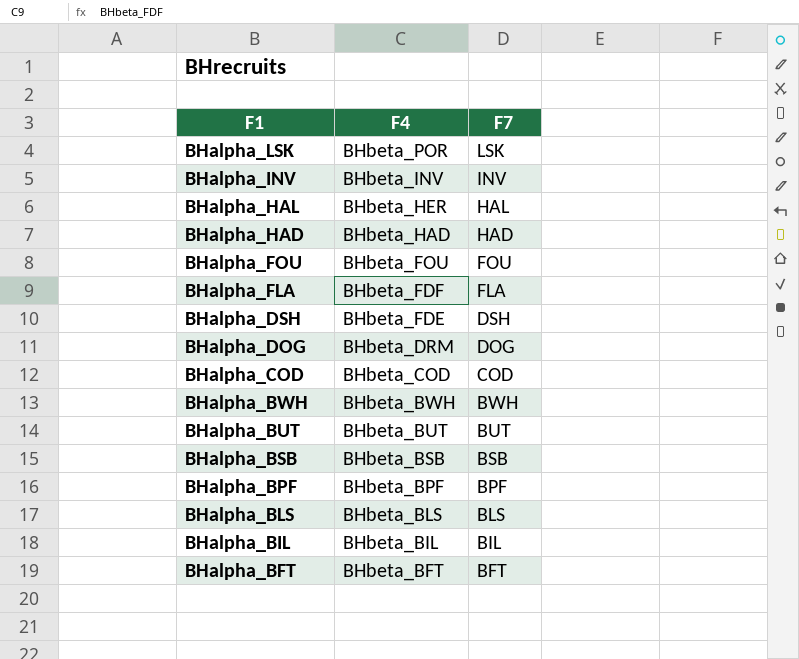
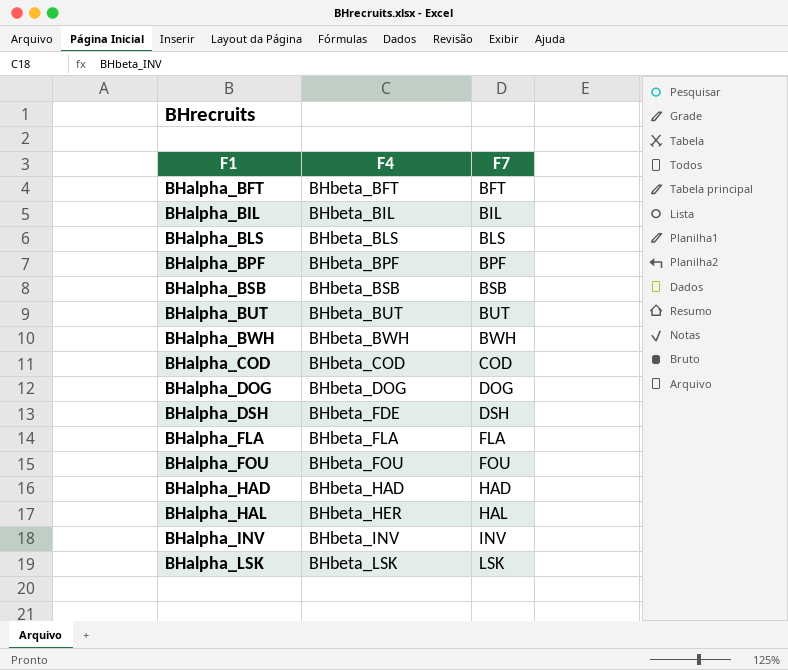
row order: F1 descending -> F1 ascending
BHalpha_DOG | F4: BHbeta_DRM -> BHbeta_DOG
BHalpha_FLA | F4: BHbeta_FDF -> BHbeta_FLA
BHalpha_LSK | F4: BHbeta_POR -> BHbeta_LSK

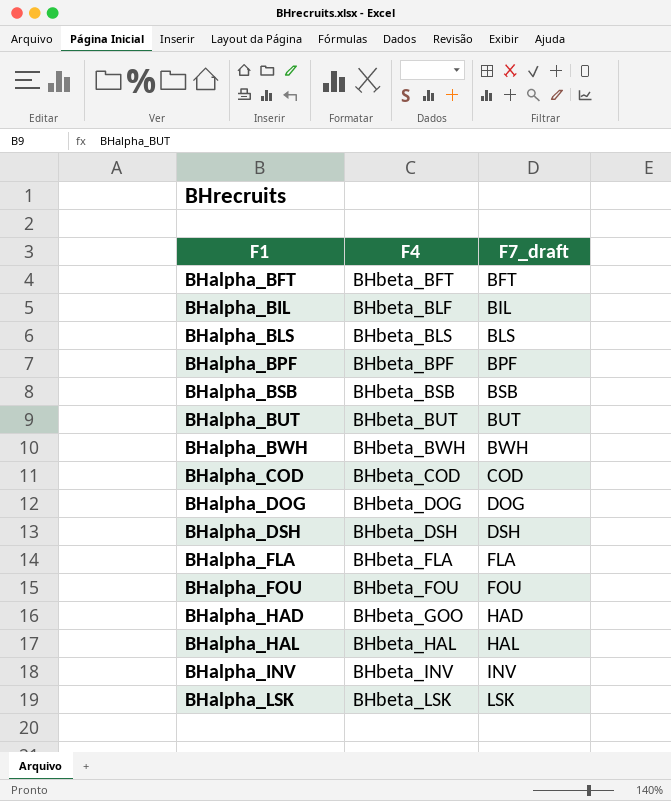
column name: F7 -> F7_draft
BHalpha_BIL | F4: BHbeta_BIL -> BHbeta_BLF
BHalpha_DSH | F4: BHbeta_FDE -> BHbeta_DSH
BHalpha_HAD | F4: BHbeta_HAD -> BHbeta_GOO
BHalpha_HAL | F4: BHbeta_HER -> BHbeta_HAL

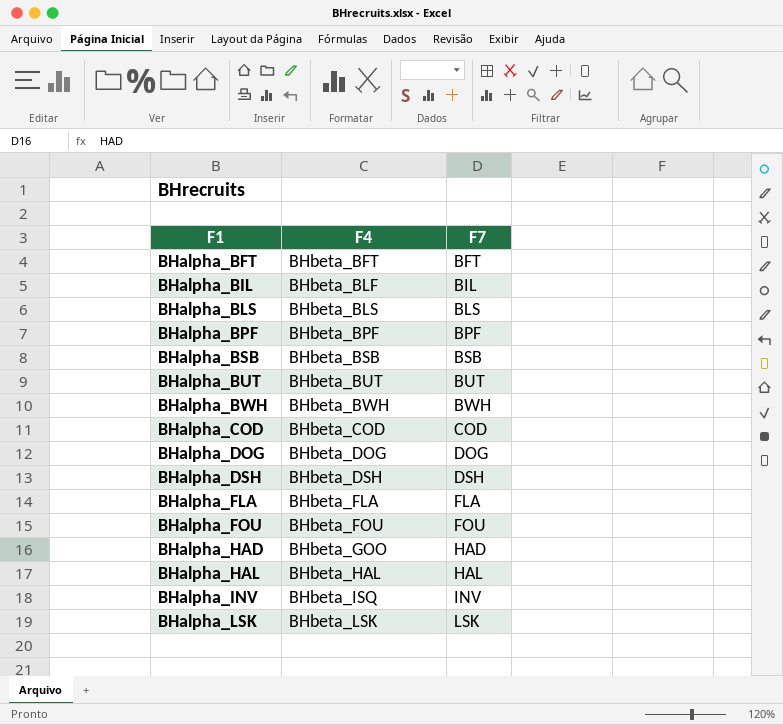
column name: F7_draft -> F7
BHalpha_INV | F4: BHbeta_INV -> BHbeta_ISQ

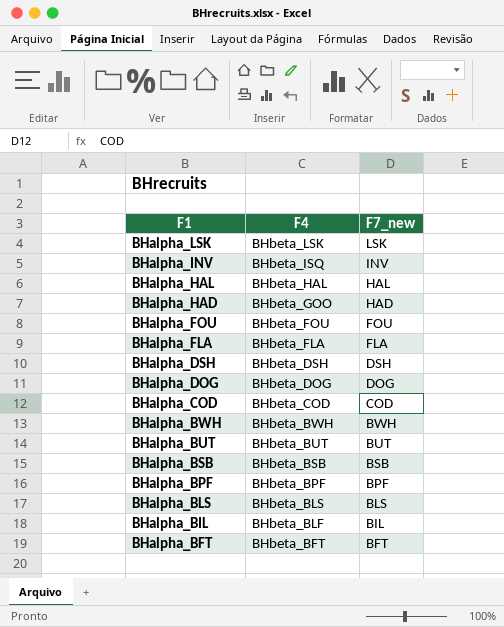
row order: F1 ascending -> F1 descending
column name: F7 -> F7_new

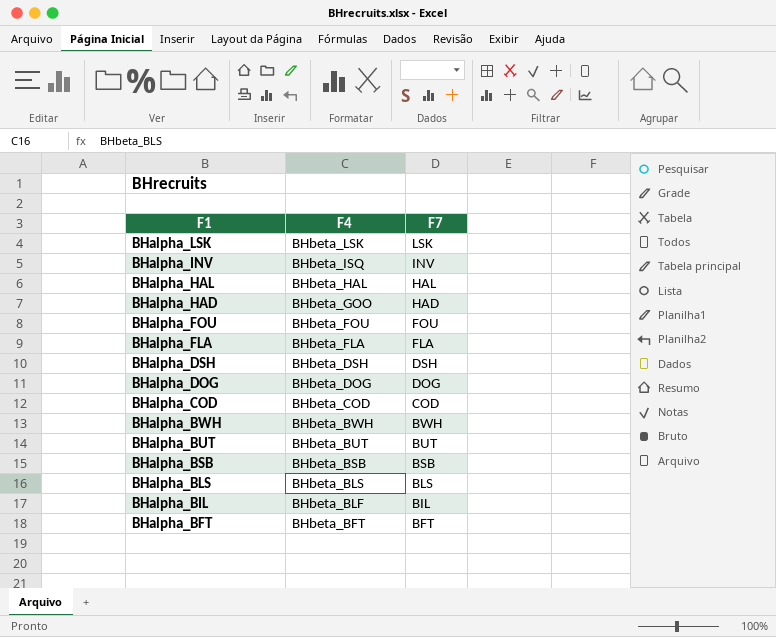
column name: F7_new -> F7
row BHalpha_BPF: BHbeta_BPF | BPF -> none

